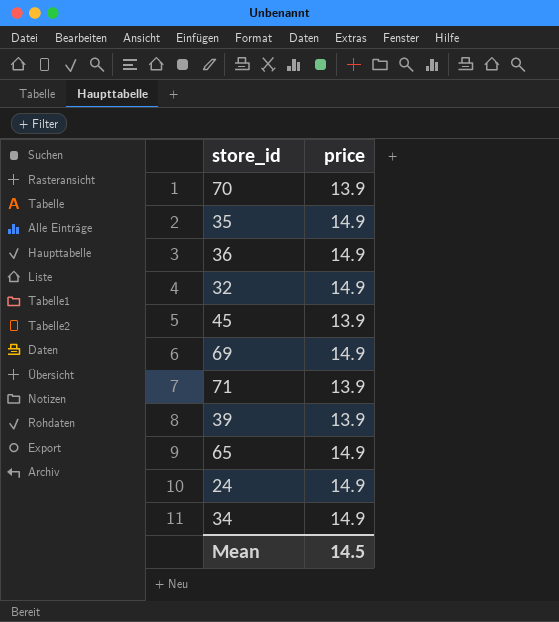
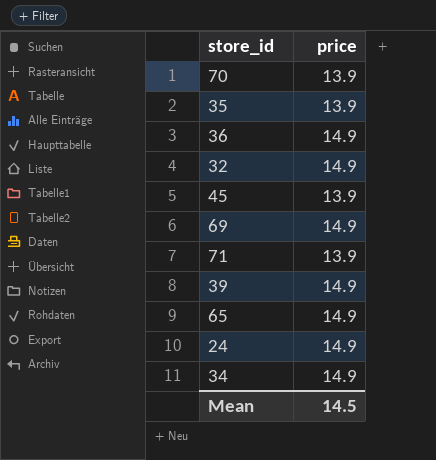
35 | price: 14.9 -> 13.9
39 | price: 13.9 -> 14.9

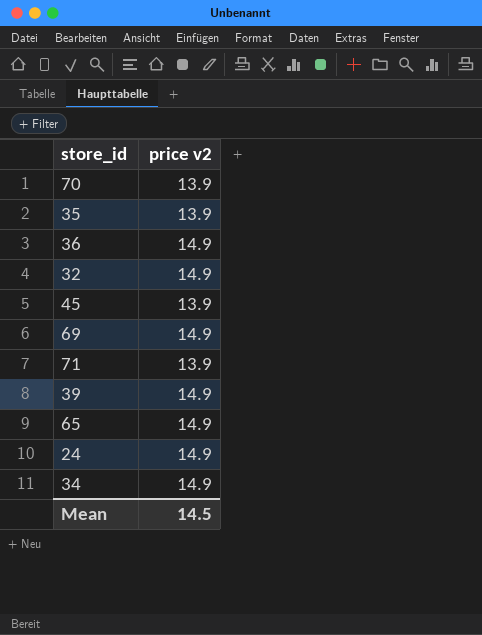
column name: price -> price v2

